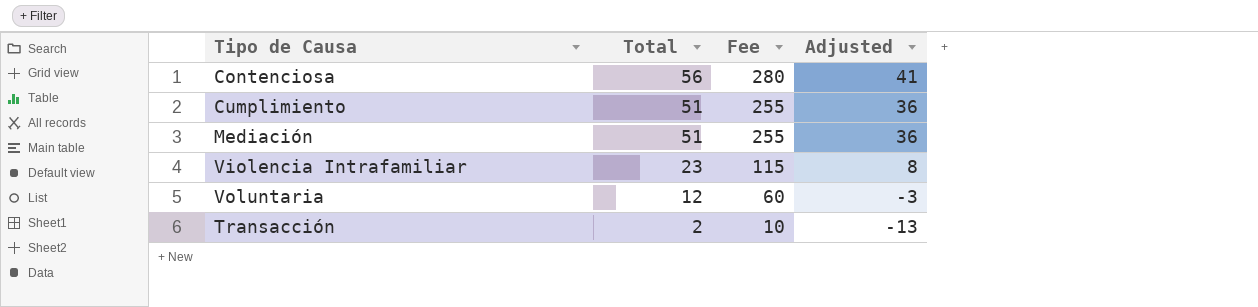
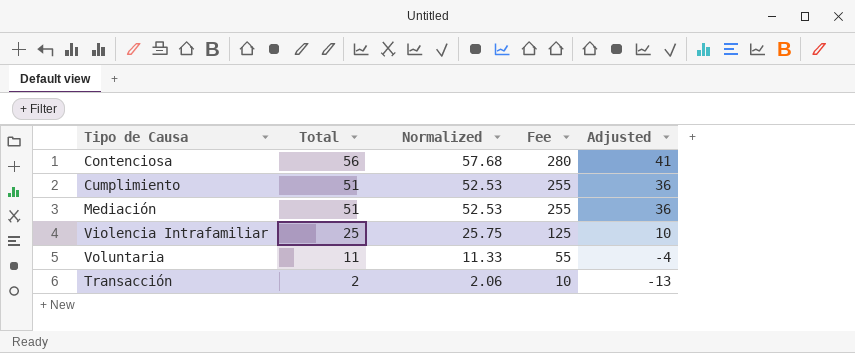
column Normalized | formula: none -> [Total] * 1.03
Violencia Intrafamiliar | Total: 23 -> 25
Violencia Intrafamiliar | Fee: 115 -> 125
Violencia Intrafamiliar | Adjusted: 8 -> 10
Voluntaria | Total: 12 -> 11
Voluntaria | Fee: 60 -> 55
Voluntaria | Adjusted: -3 -> -4

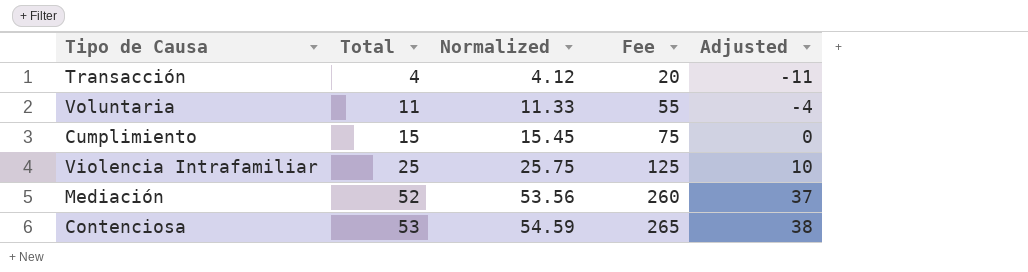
row order: Total descending -> Total ascending
Transacción | Total: 2 -> 4
Transacción | Normalized: 2.06 -> 4.12
Transacción | Fee: 10 -> 20
Transacción | Adjusted: -13 -> -11
Cumplimiento | Total: 51 -> 15
Cumplimiento | Normalized: 52.53 -> 15.45
Cumplimiento | Fee: 255 -> 75
Cumplimiento | Adjusted: 36 -> 0
Mediación | Total: 51 -> 52
Mediación | Normalized: 52.53 -> 53.56
Mediación | Fee: 255 -> 260
Mediación | Adjusted: 36 -> 37
Contenciosa | Total: 56 -> 53
Contenciosa | Normalized: 57.68 -> 54.59
Contenciosa | Fee: 280 -> 265
Contenciosa | Adjusted: 41 -> 38

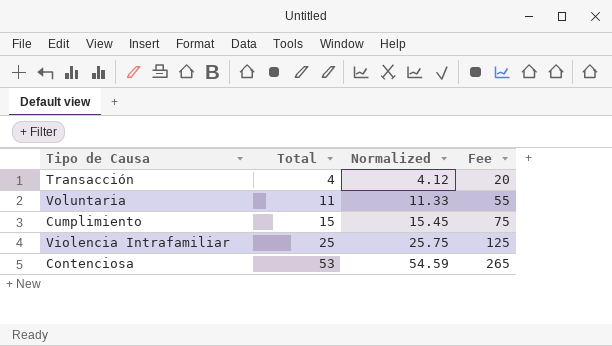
column Adjusted | formula: [Total] - 15 -> none
row Mediación: 52 | 53.56 | 260 | 37 -> none

